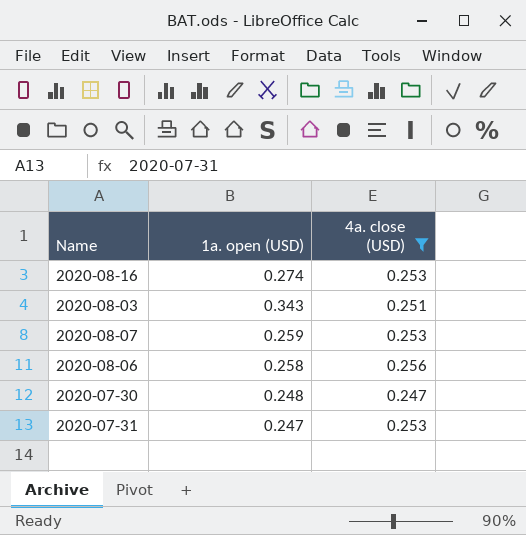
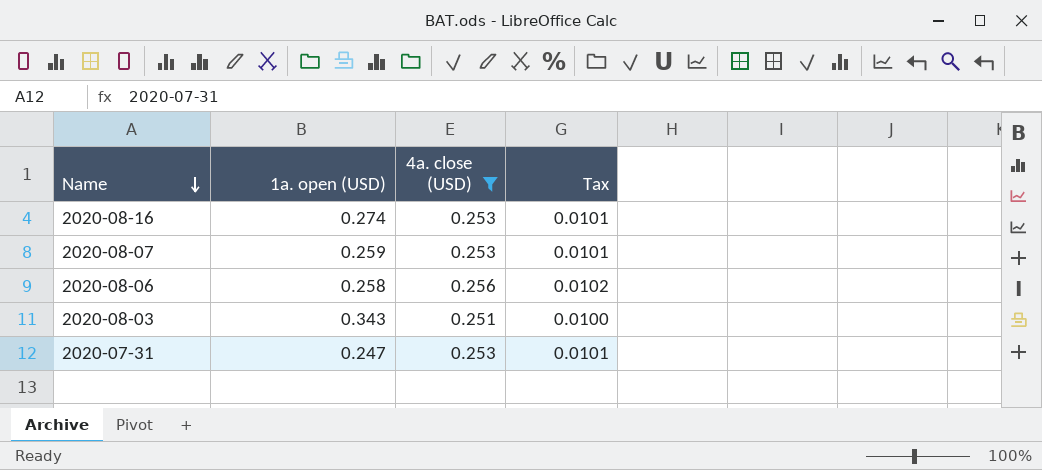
row order: none -> Name descending
column Tax | formula: none -> [4a. close (USD)] * 0.04
row 2020-07-30: 0.248 | 0.247 -> none

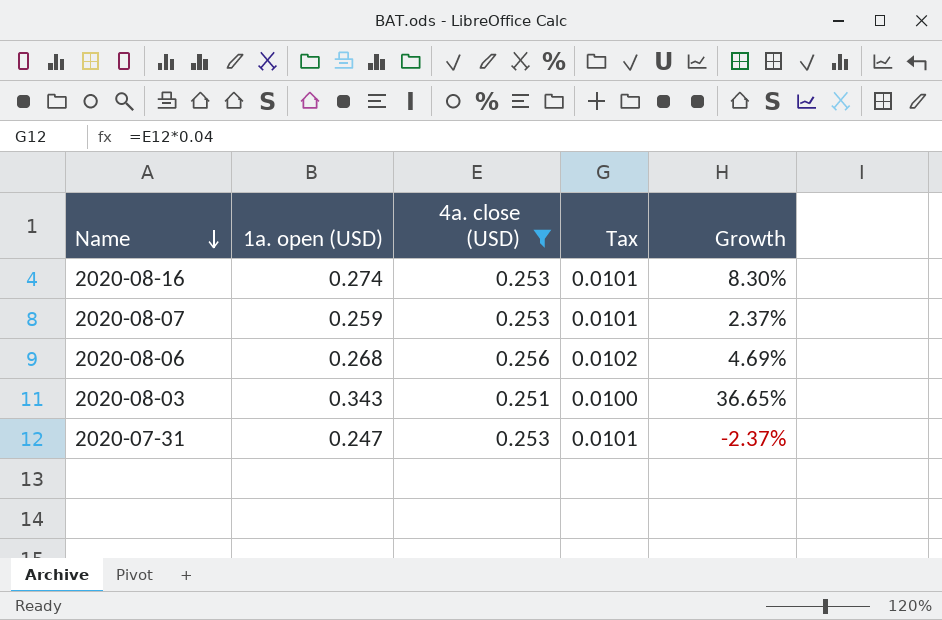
column Growth | formula: none -> ([1a. open (USD)] - [4a. close (USD)]) / [4a. close (USD)]
2020-08-06 | 1a. open (USD): 0.258 -> 0.268

